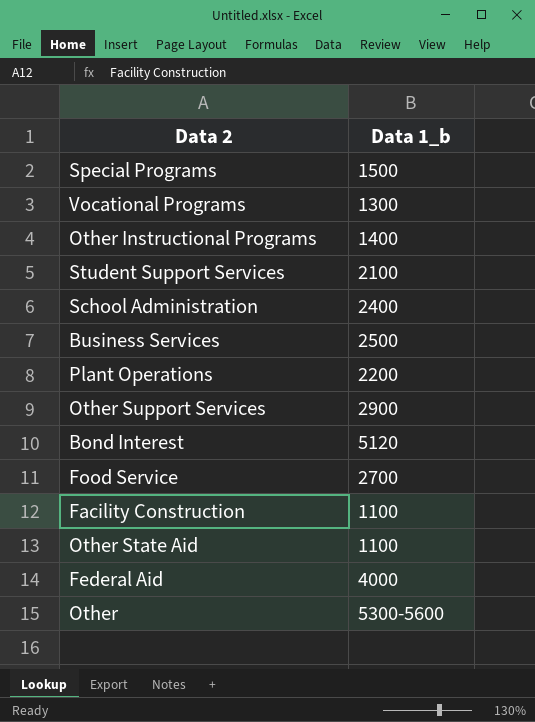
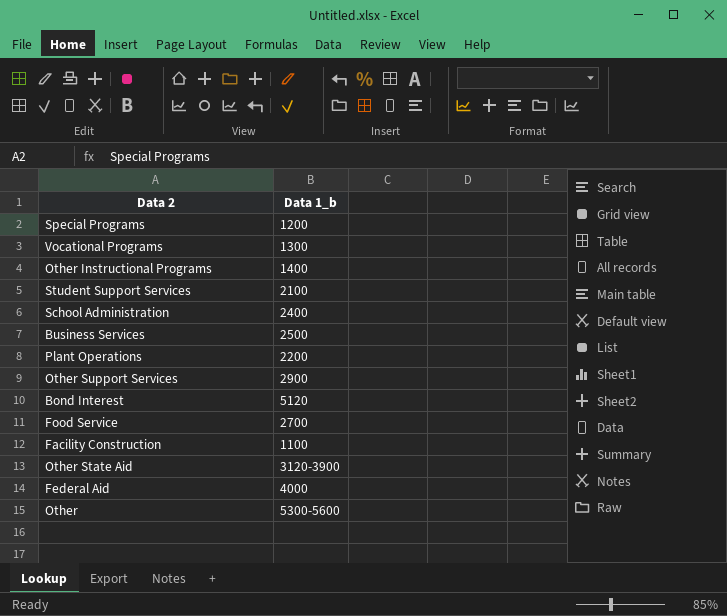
Special Programs | Data 1_b: 1500 -> 1200
Other State Aid | Data 1_b: 1100 -> 3120-3900

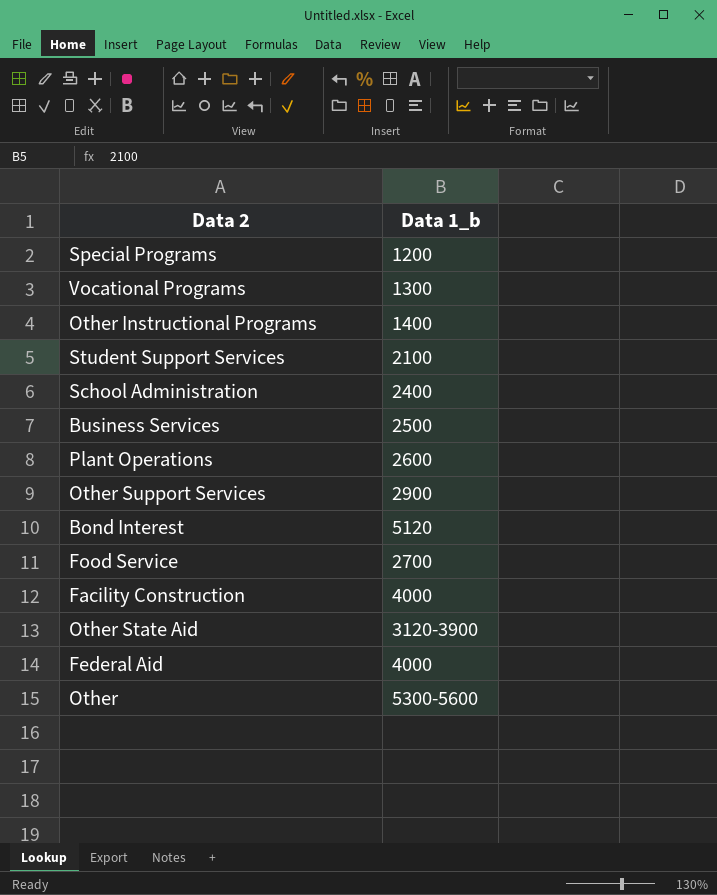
Plant Operations | Data 1_b: 2200 -> 2600
Facility Construction | Data 1_b: 1100 -> 4000

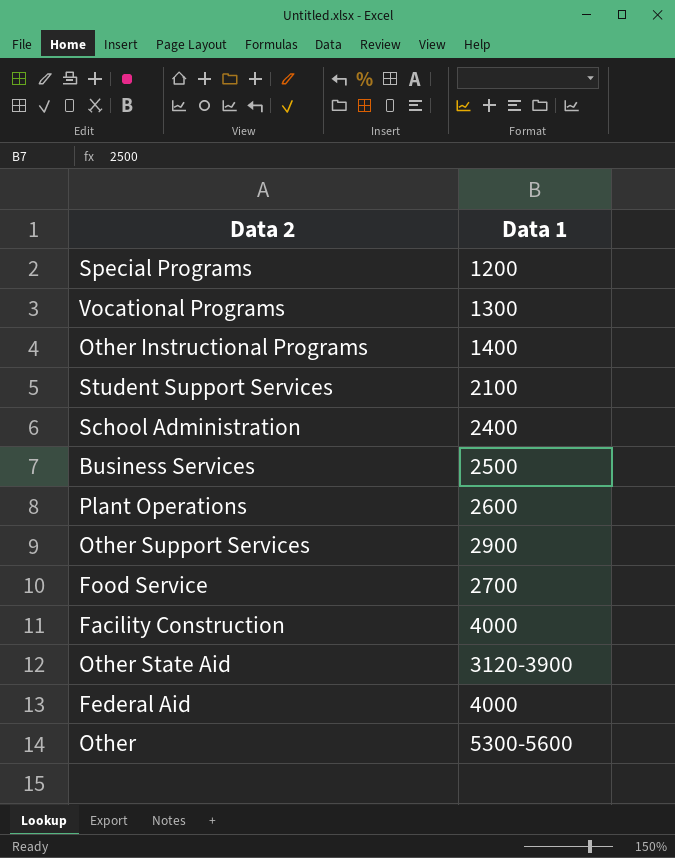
column name: Data 1_b -> Data 1
row Bond Interest: 5120 -> none

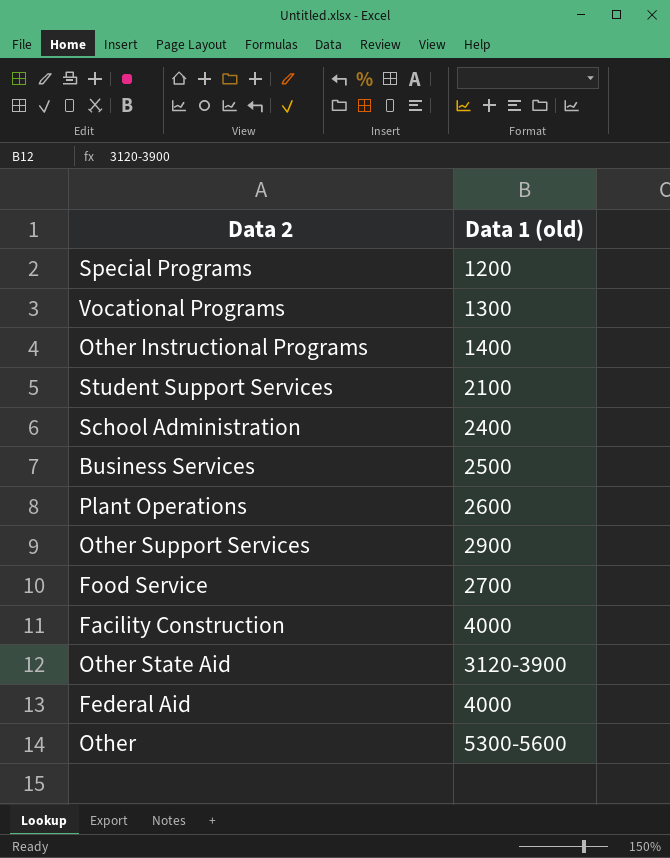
column name: Data 1 -> Data 1 (old)

